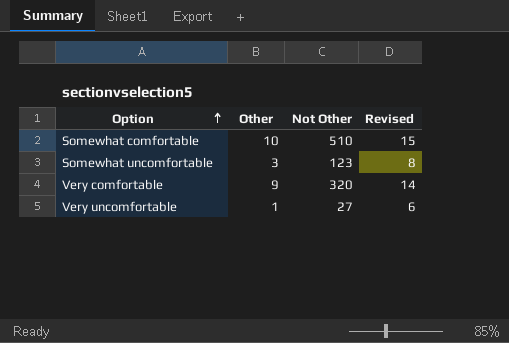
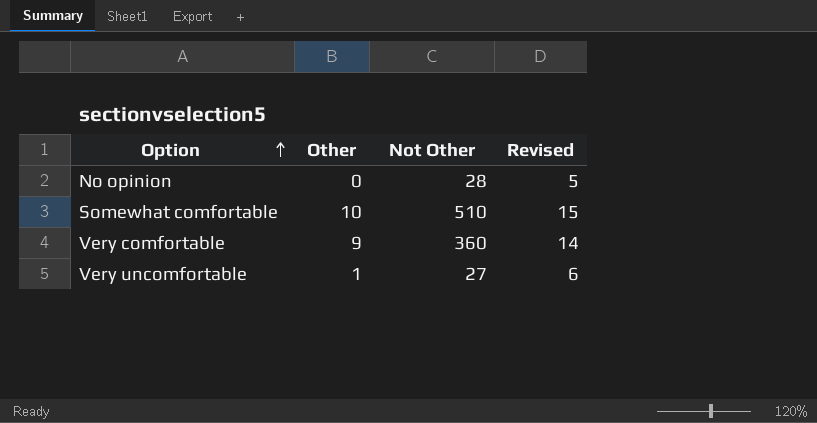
row Somewhat uncomfortable: 3 | 123 | 8 -> none
row No opinion: none -> 0 | 28 | 5
Very comfortable | Not Other: 320 -> 360

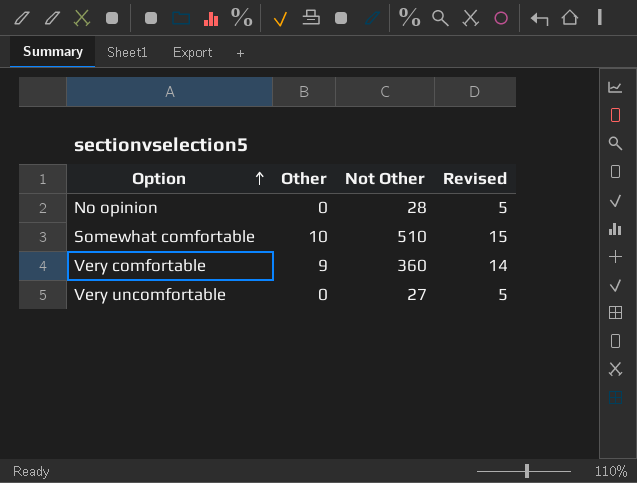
Very uncomfortable | Other: 1 -> 0
Very uncomfortable | Revised: 6 -> 5

